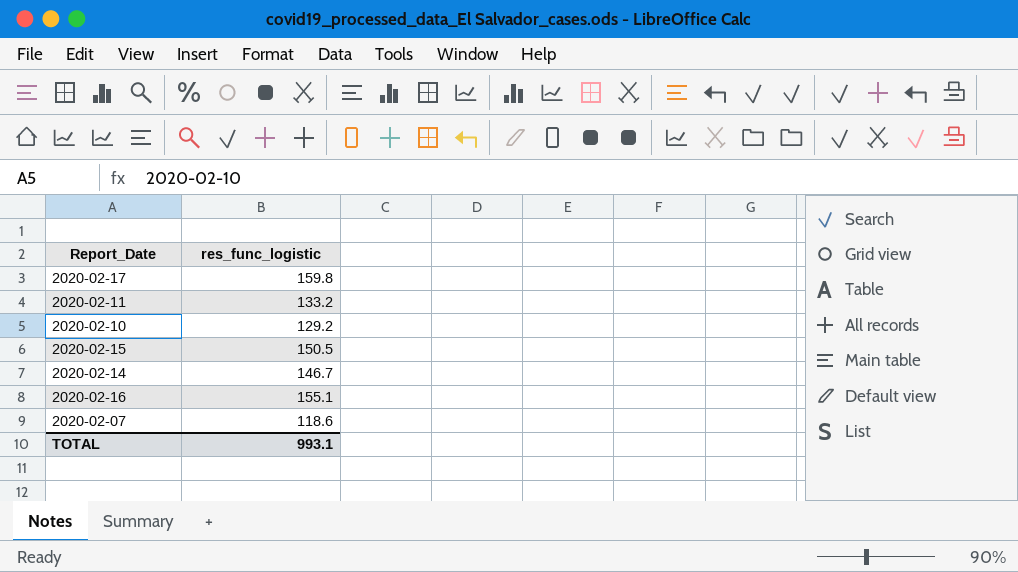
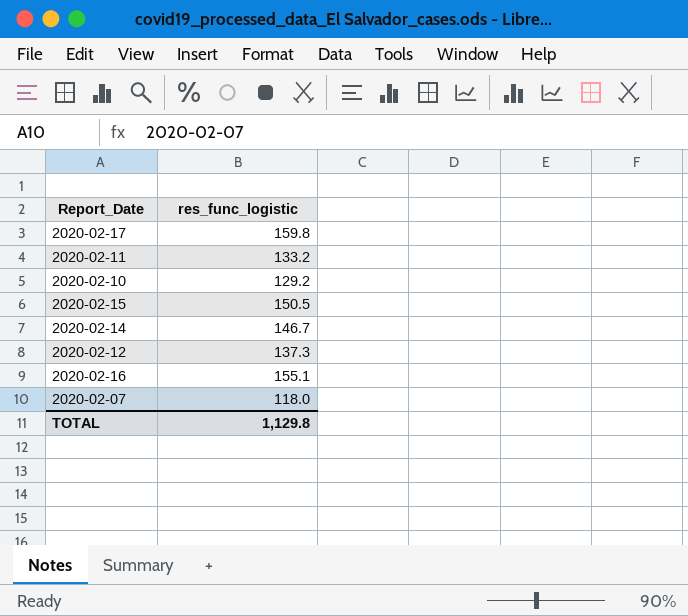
row 2020-02-12: none -> 137.3
2020-02-07 | res_func_logistic: 118.6 -> 118.0
TOTAL | res_func_logistic: 993.1 -> 1,129.8

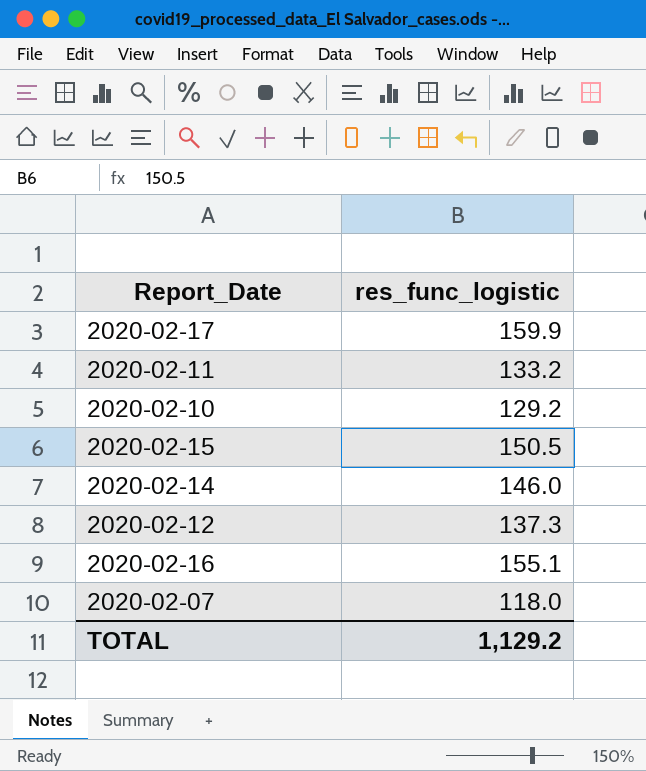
2020-02-17 | res_func_logistic: 159.8 -> 159.9
2020-02-14 | res_func_logistic: 146.7 -> 146.0
TOTAL | res_func_logistic: 1,129.8 -> 1,129.2

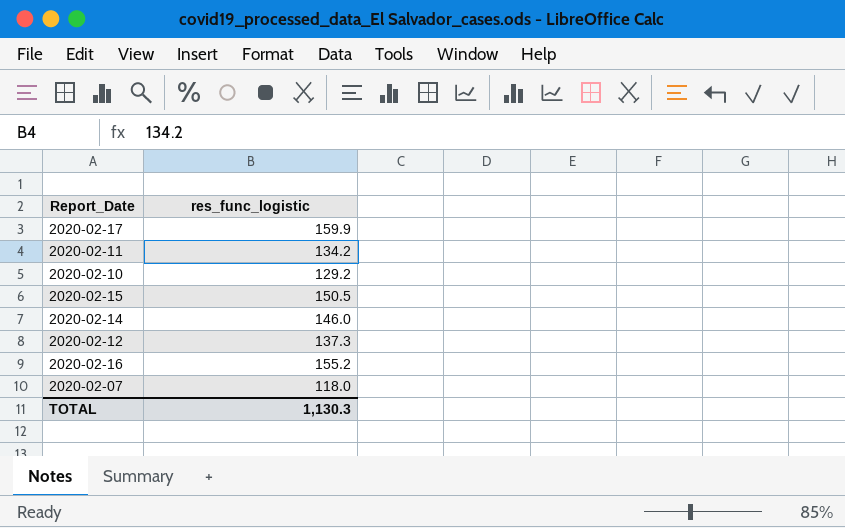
2020-02-11 | res_func_logistic: 133.2 -> 134.2
2020-02-16 | res_func_logistic: 155.1 -> 155.2
TOTAL | res_func_logistic: 1,129.2 -> 1,130.3

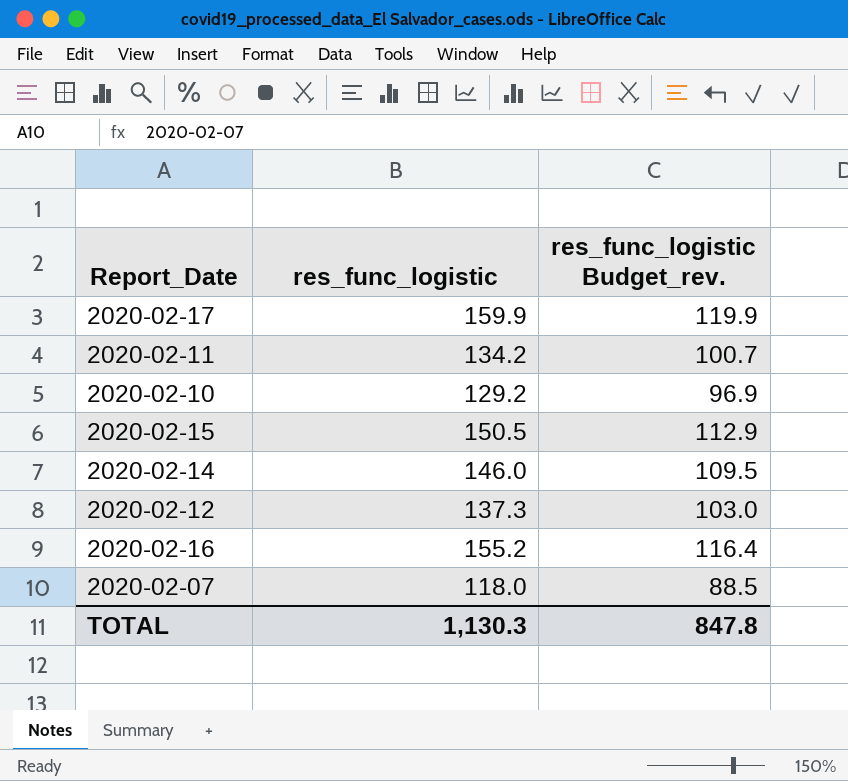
column res_func_logistic Budget_rev. | formula: none -> [res_func_logistic] * 0.75

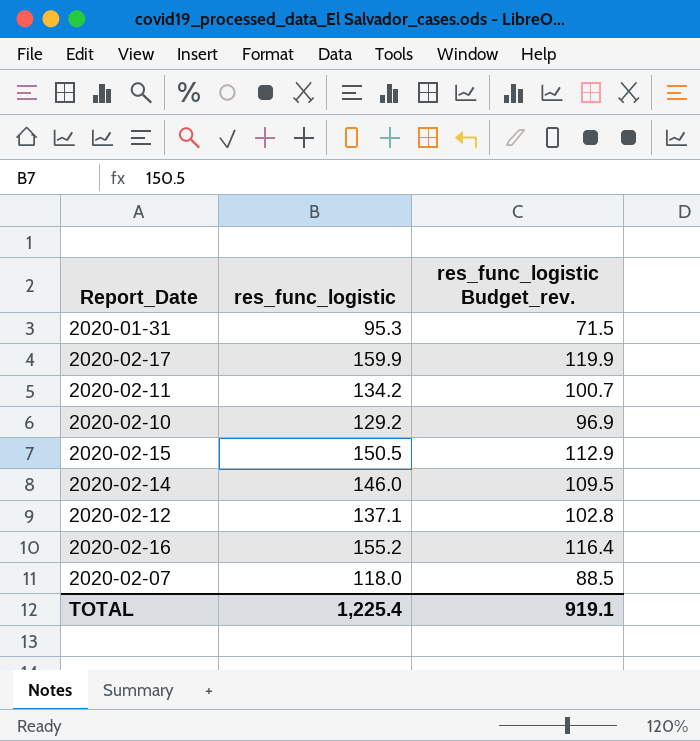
row 2020-01-31: none -> 95.3 | 71.5
2020-02-12 | res_func_logistic: 137.3 -> 137.1
2020-02-12 | res_func_logistic Budget_rev.: 103.0 -> 102.8
TOTAL | res_func_logistic: 1,130.3 -> 1,225.4
TOTAL | res_func_logistic Budget_rev.: 847.8 -> 919.1

